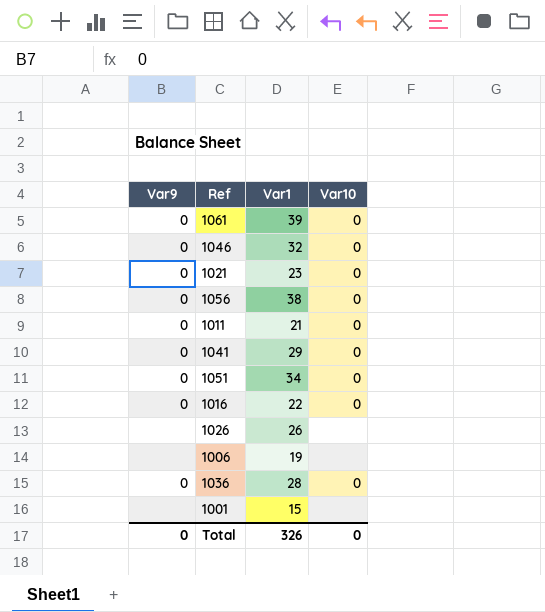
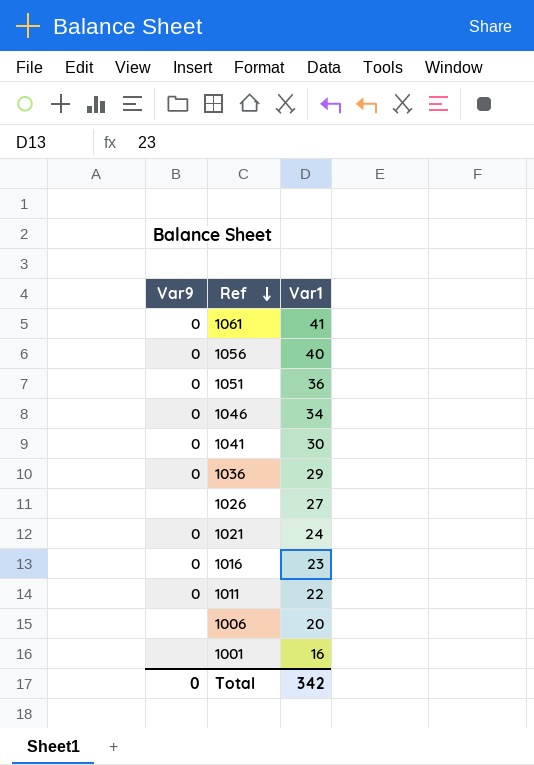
row order: none -> Ref descending
column Var10 | position: 4 -> none
1061 | Var1: 39 -> 41
1056 | Var1: 38 -> 40
1051 | Var1: 34 -> 36
1046 | Var1: 32 -> 34
1041 | Var1: 29 -> 30
1036 | Var1: 28 -> 29
1026 | Var1: 26 -> 27
1021 | Var1: 23 -> 24
1016 | Var1: 22 -> 23
1011 | Var1: 21 -> 22
1006 | Var1: 19 -> 20
1001 | Var1: 15 -> 16
Total | Var1: 326 -> 342

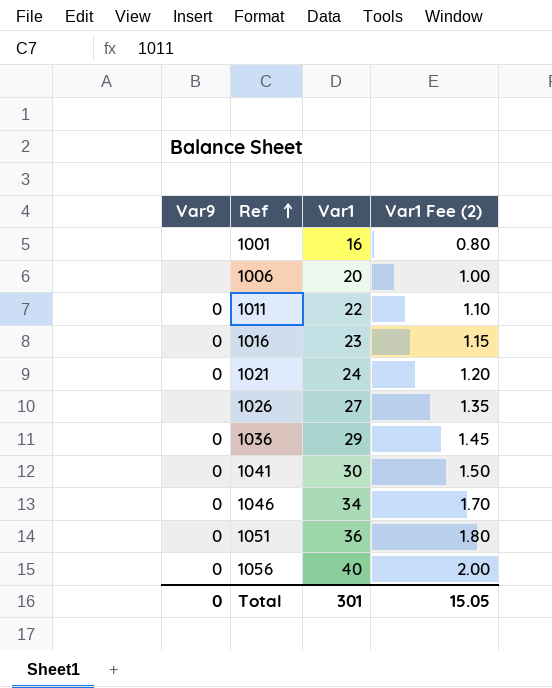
row order: Ref descending -> Ref ascending
column Var1 Fee (2) | formula: none -> [Var1] * 0.05
row 1061: 0 | 41 -> none
Total | Var1: 342 -> 301

